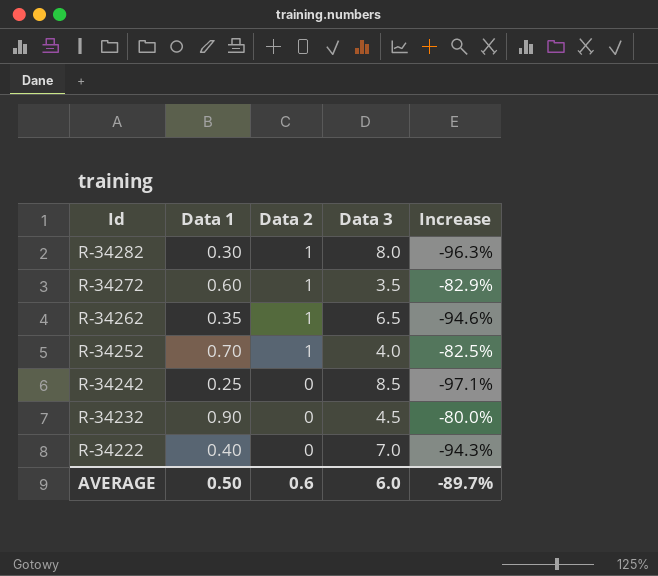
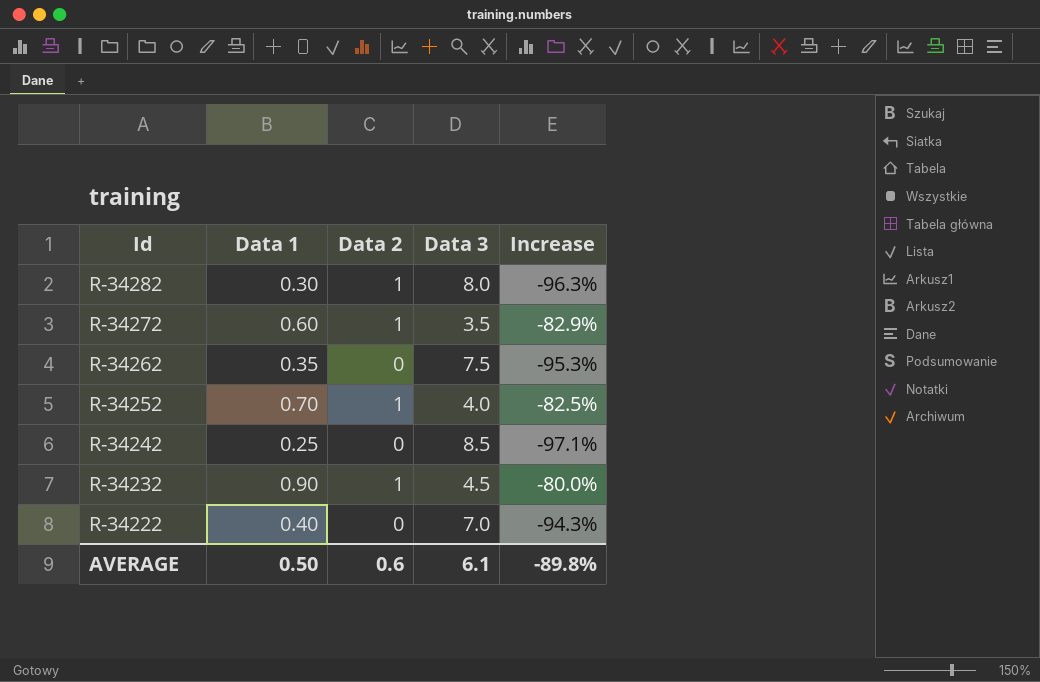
R-34262 | Data 2: 1 -> 0
R-34262 | Data 3: 6.5 -> 7.5
R-34262 | Increase: -94.6% -> -95.3%
R-34232 | Data 2: 0 -> 1
AVERAGE | Data 3: 6.0 -> 6.1
AVERAGE | Increase: -89.7% -> -89.8%

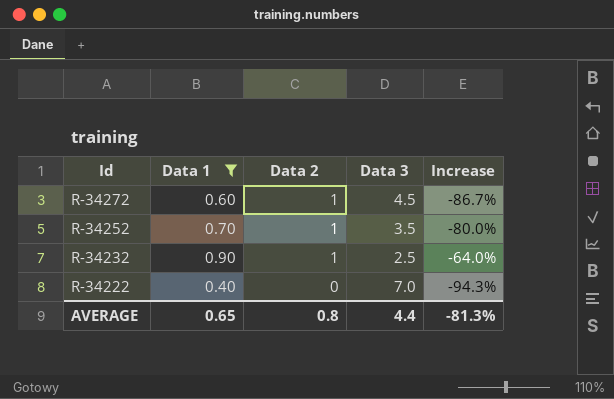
filter: none -> Data 1 >= 0.40
R-34272 | Data 3: 3.5 -> 4.5
R-34272 | Increase: -82.9% -> -86.7%
R-34252 | Data 3: 4.0 -> 3.5
R-34252 | Increase: -82.5% -> -80.0%
R-34232 | Data 3: 4.5 -> 2.5
R-34232 | Increase: -80.0% -> -64.0%
AVERAGE | Data 1: 0.50 -> 0.65
AVERAGE | Data 2: 0.6 -> 0.8
AVERAGE | Data 3: 6.1 -> 4.4
AVERAGE | Increase: -89.8% -> -81.3%

